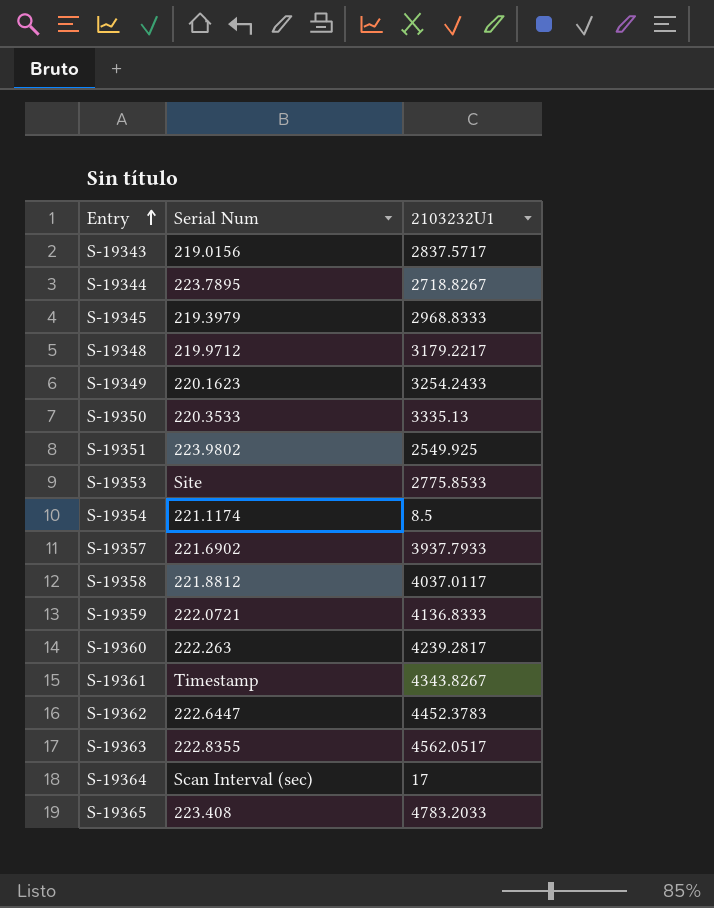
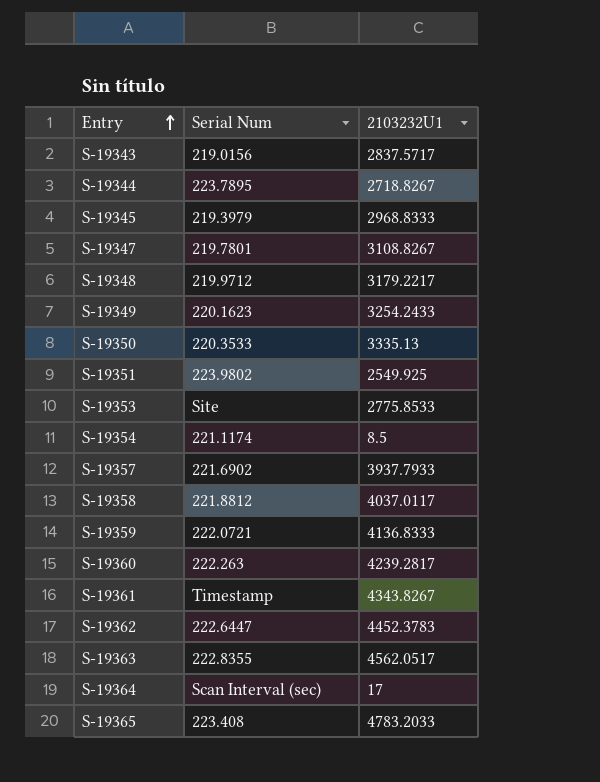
row S-19347: none -> 219.7801 | 3108.8267

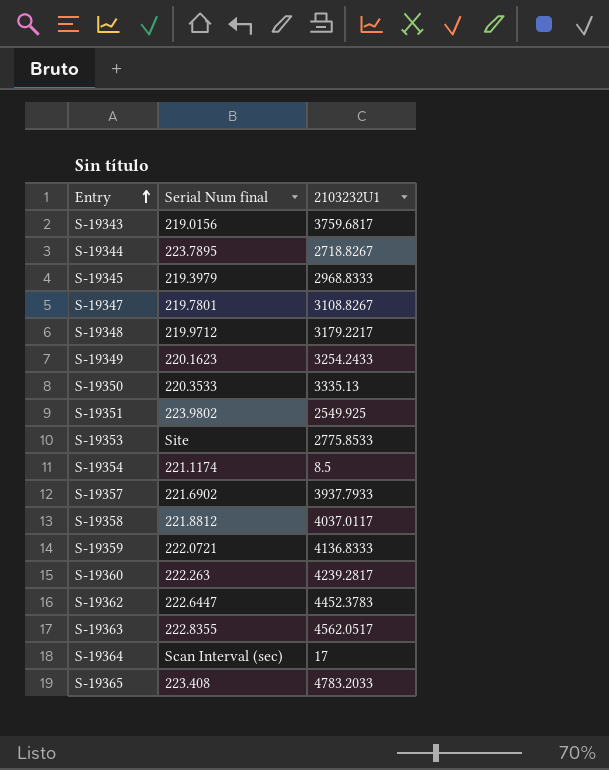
column name: Serial Num -> Serial Num final
row S-19361: Timestamp | 4343.8267 -> none
S-19343 | 2103232U1: 2837.5717 -> 3759.6817

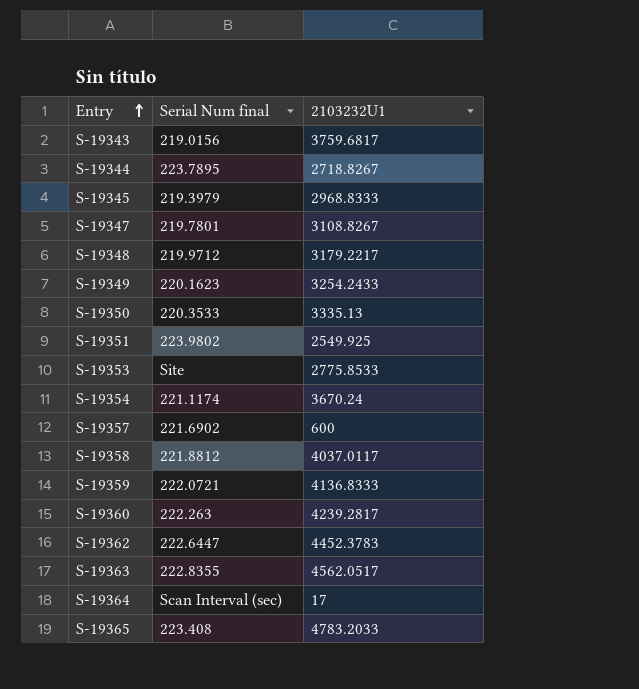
S-19354 | 2103232U1: 8.5 -> 3670.24
S-19357 | 2103232U1: 3937.7933 -> 600

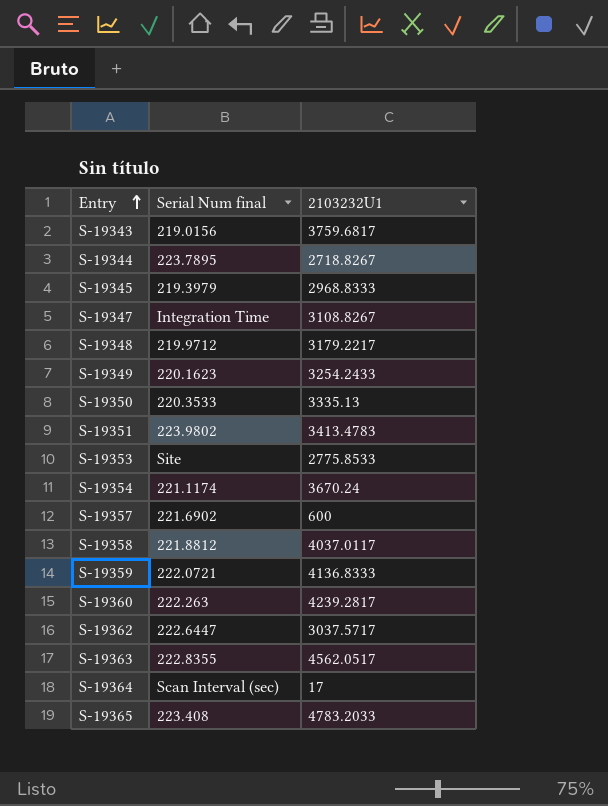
S-19347 | Serial Num final: 219.7801 -> Integration Time
S-19351 | 2103232U1: 2549.925 -> 3413.4783
S-19362 | 2103232U1: 4452.3783 -> 3037.5717

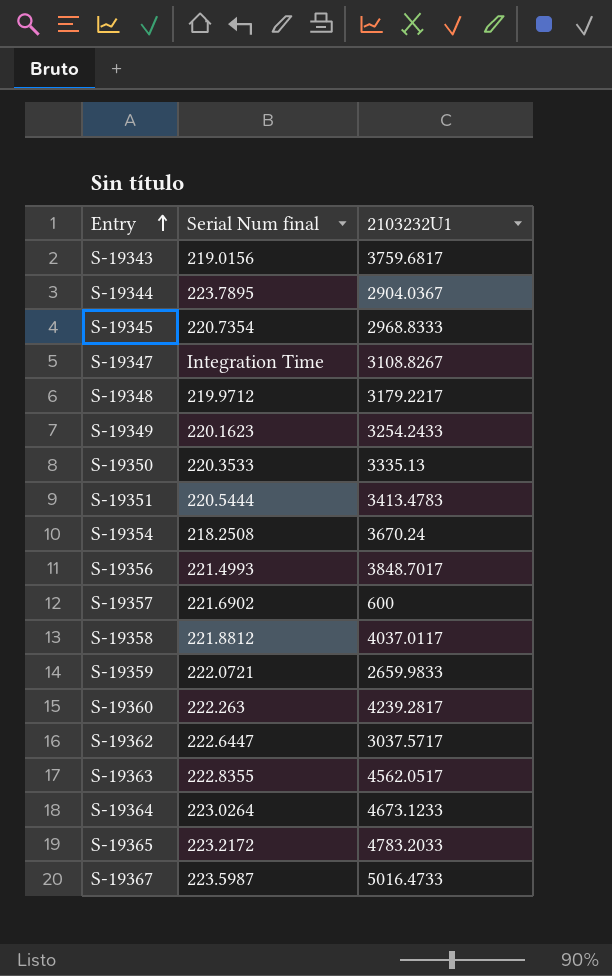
row S-19353: Site | 2775.8533 -> none
S-19344 | 2103232U1: 2718.8267 -> 2904.0367
S-19345 | Serial Num final: 219.3979 -> 220.7354
S-19351 | Serial Num final: 223.9802 -> 220.5444
S-19354 | Serial Num final: 221.1174 -> 218.2508
row S-19356: none -> 221.4993 | 3848.7017
S-19359 | 2103232U1: 4136.8333 -> 2659.9833
S-19364 | Serial Num final: Scan Interval (sec) -> 223.0264
S-19364 | 2103232U1: 17 -> 4673.1233
S-19365 | Serial Num final: 223.408 -> 223.2172
row S-19367: none -> 223.5987 | 5016.4733

